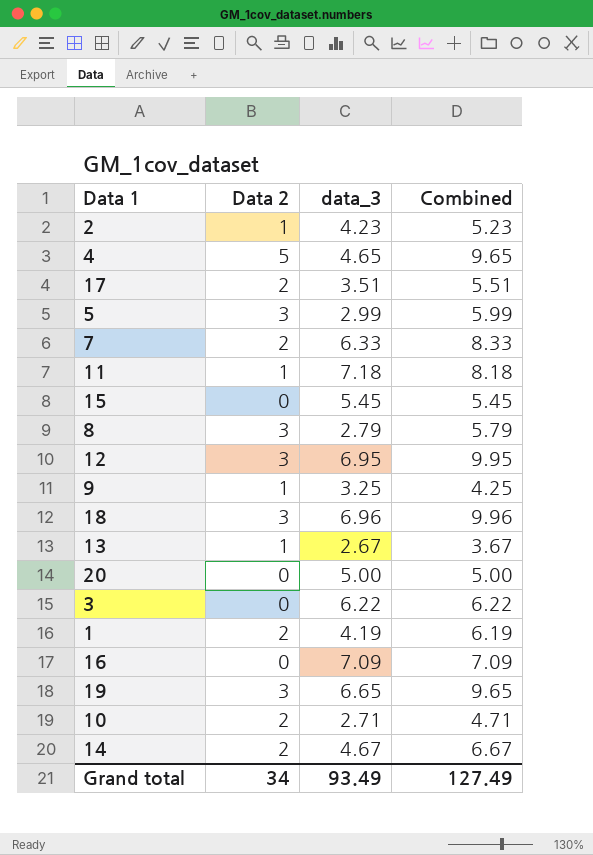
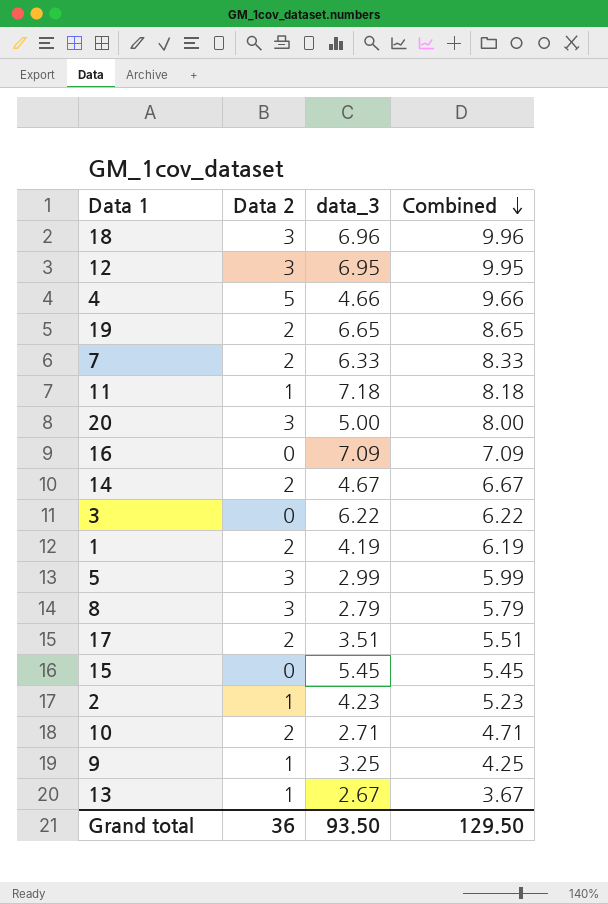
row order: none -> Combined descending
4 | data_3: 4.65 -> 4.66
4 | Combined: 9.65 -> 9.66
19 | Data 2: 3 -> 2
19 | Combined: 9.65 -> 8.65
20 | Data 2: 0 -> 3
20 | Combined: 5.00 -> 8.00
Grand total | Data 2: 34 -> 36
Grand total | data_3: 93.49 -> 93.50
Grand total | Combined: 127.49 -> 129.50

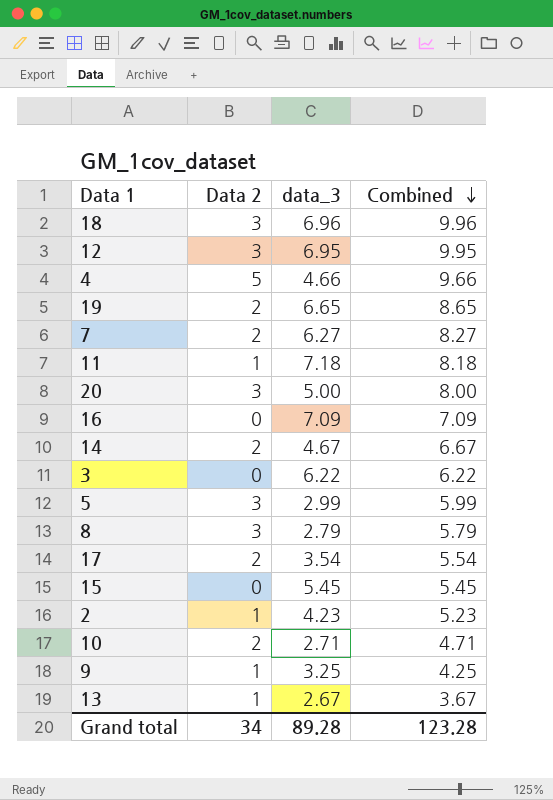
row 1: 2 | 4.19 | 6.19 -> none
7 | data_3: 6.33 -> 6.27
7 | Combined: 8.33 -> 8.27
17 | data_3: 3.51 -> 3.54
17 | Combined: 5.51 -> 5.54
Grand total | Data 2: 36 -> 34
Grand total | data_3: 93.50 -> 89.28
Grand total | Combined: 129.50 -> 123.28

